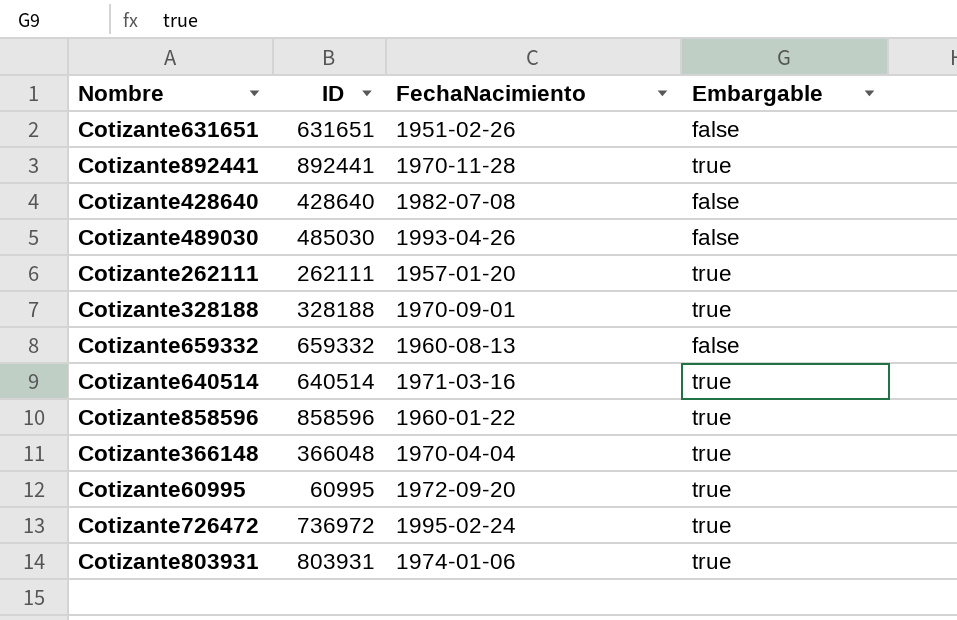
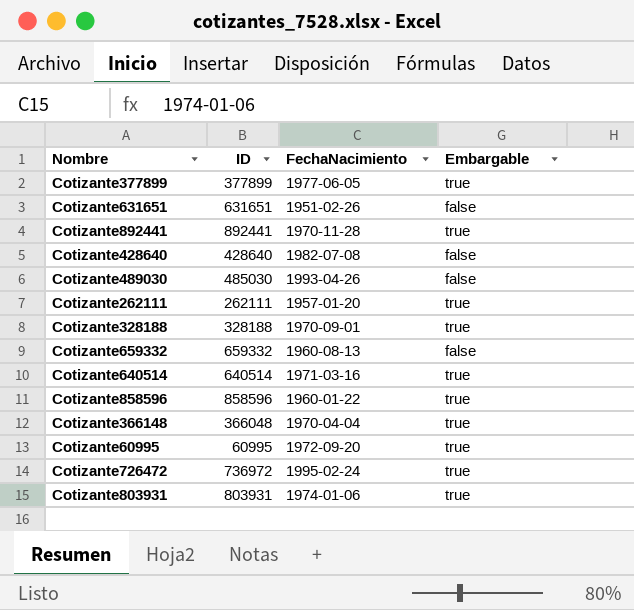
row Cotizante377899: none -> 377899 | 1977-06-05 | true

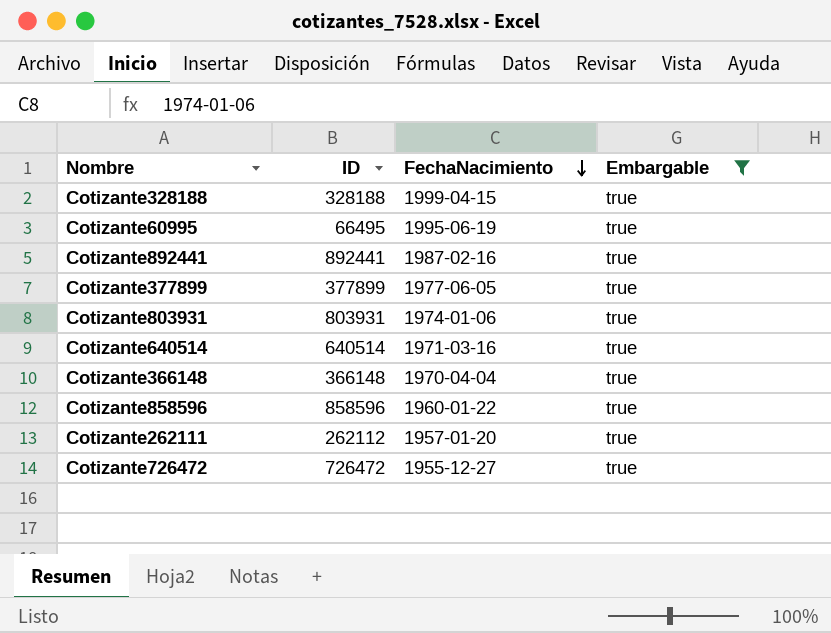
filter: none -> Embargable = true
row order: none -> FechaNacimiento descending
Cotizante328188 | FechaNacimiento: 1970-09-01 -> 1999-04-15
Cotizante60995 | ID: 60995 -> 66495
Cotizante60995 | FechaNacimiento: 1972-09-20 -> 1995-06-19
Cotizante892441 | FechaNacimiento: 1970-11-28 -> 1987-02-16
Cotizante366148 | ID: 366048 -> 366148
Cotizante262111 | ID: 262111 -> 262112
Cotizante726472 | ID: 736972 -> 726472
Cotizante726472 | FechaNacimiento: 1995-02-24 -> 1955-12-27

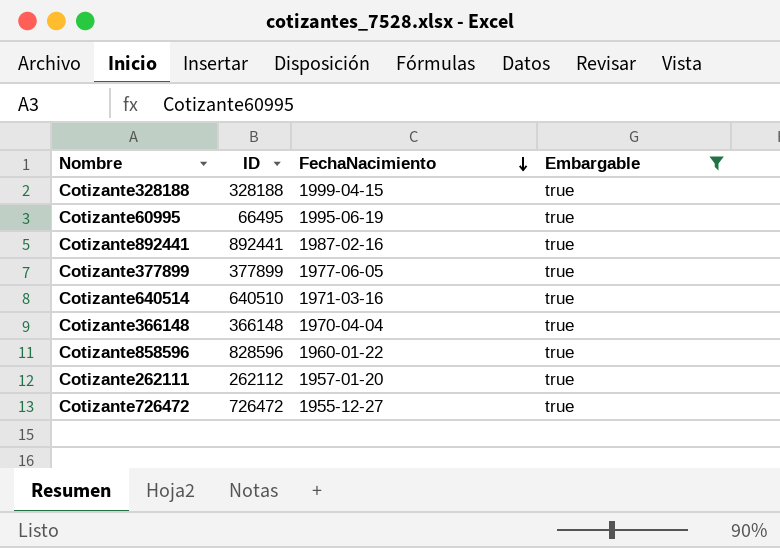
row Cotizante803931: 803931 | 1974-01-06 | true -> none
Cotizante640514 | ID: 640514 -> 640510
Cotizante858596 | ID: 858596 -> 828596

